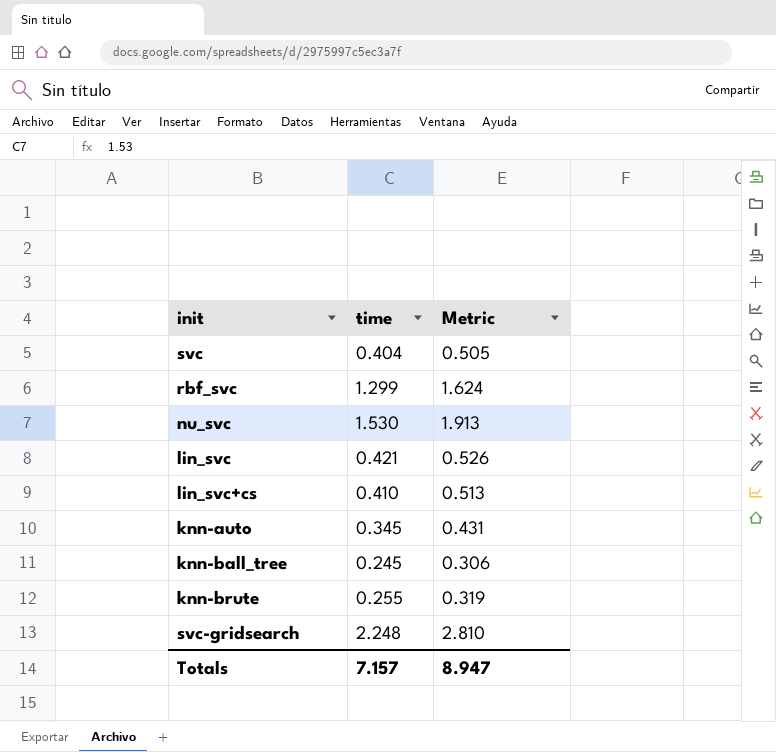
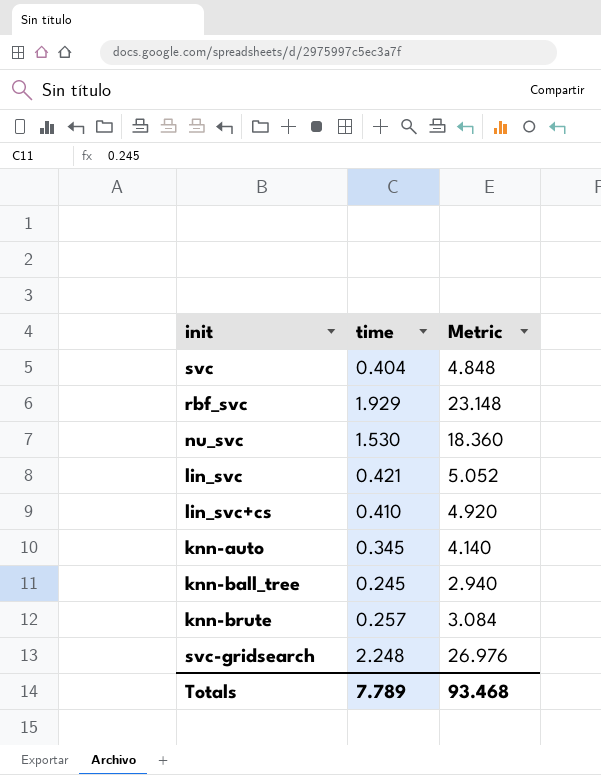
column Metric | formula: [time] * 1.25 -> [time] * 12
rbf_svc | time: 1.299 -> 1.929
knn-brute | time: 0.255 -> 0.257
Totals | time: 7.157 -> 7.789
Totals | Metric: 8.947 -> 93.468

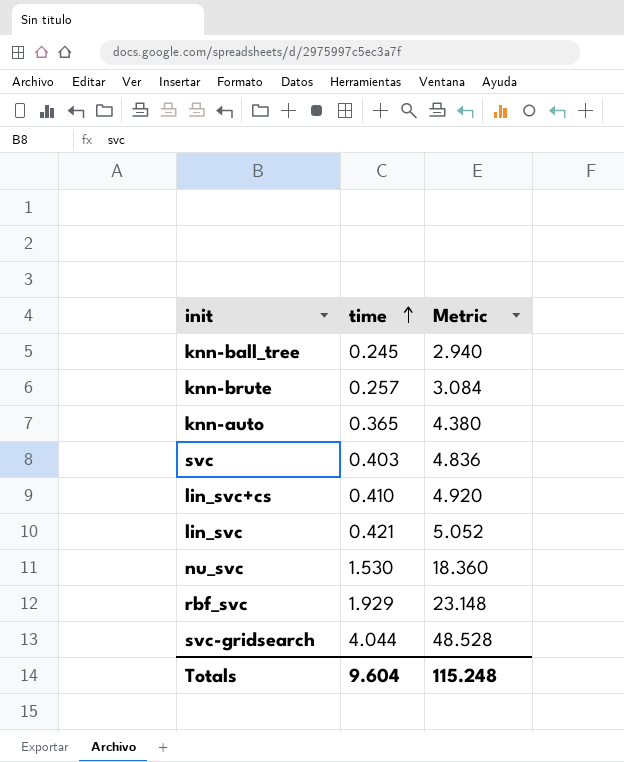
row order: none -> time ascending
knn-auto | time: 0.345 -> 0.365
knn-auto | Metric: 4.140 -> 4.380
svc | time: 0.404 -> 0.403
svc | Metric: 4.848 -> 4.836
svc-gridsearch | time: 2.248 -> 4.044
svc-gridsearch | Metric: 26.976 -> 48.528
Totals | time: 7.789 -> 9.604
Totals | Metric: 93.468 -> 115.248

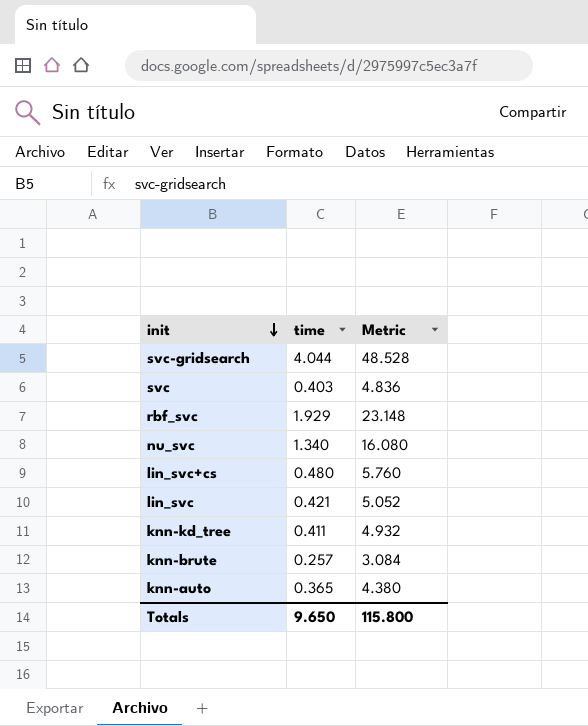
row order: time ascending -> init descending
row knn-ball_tree: 0.245 | 2.940 -> none
nu_svc | time: 1.530 -> 1.340
nu_svc | Metric: 18.360 -> 16.080
lin_svc+cs | time: 0.410 -> 0.480
lin_svc+cs | Metric: 4.920 -> 5.760
row knn-kd_tree: none -> 0.411 | 4.932
Totals | time: 9.604 -> 9.650
Totals | Metric: 115.248 -> 115.800

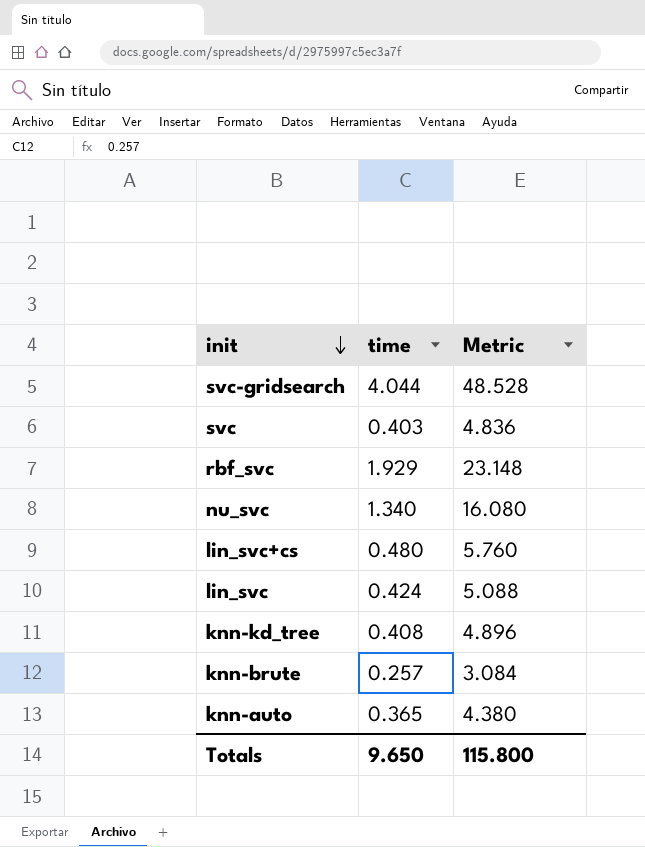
lin_svc | time: 0.421 -> 0.424
lin_svc | Metric: 5.052 -> 5.088
knn-kd_tree | time: 0.411 -> 0.408
knn-kd_tree | Metric: 4.932 -> 4.896

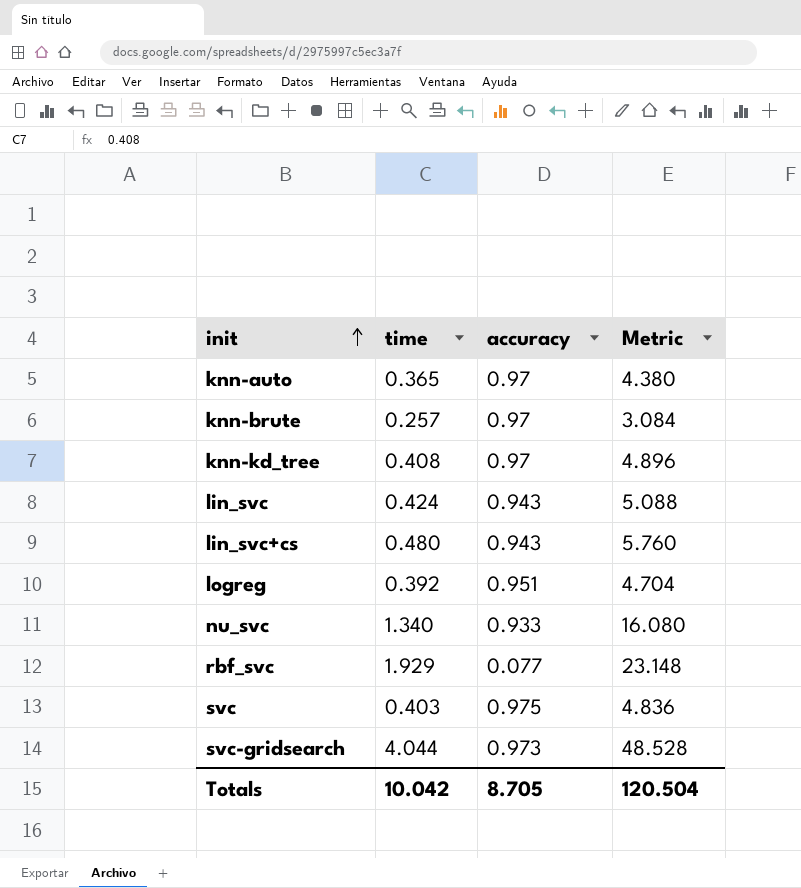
row order: init descending -> init ascending
column accuracy | position: none -> 3
row logreg: none -> 0.392 | 0.951 | 4.704
Totals | time: 9.650 -> 10.042
Totals | Metric: 115.800 -> 120.504

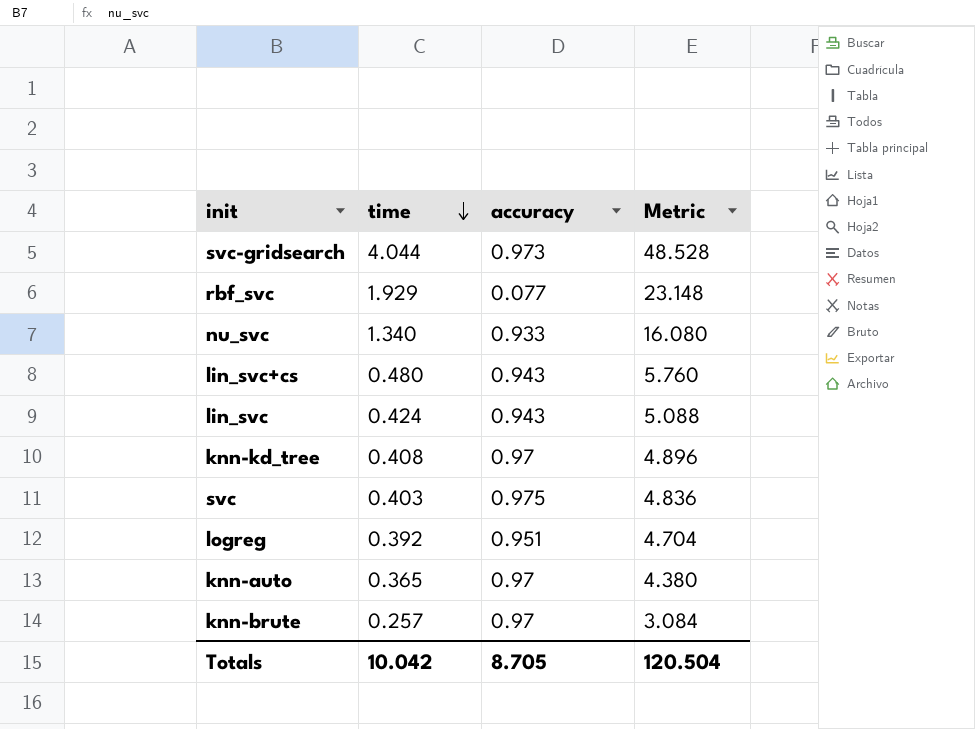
row order: init ascending -> time descending

